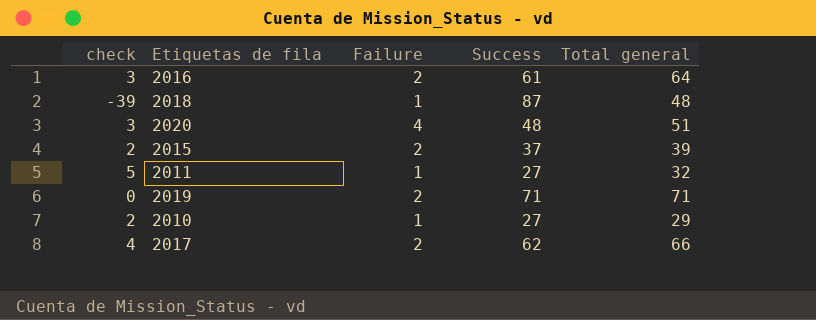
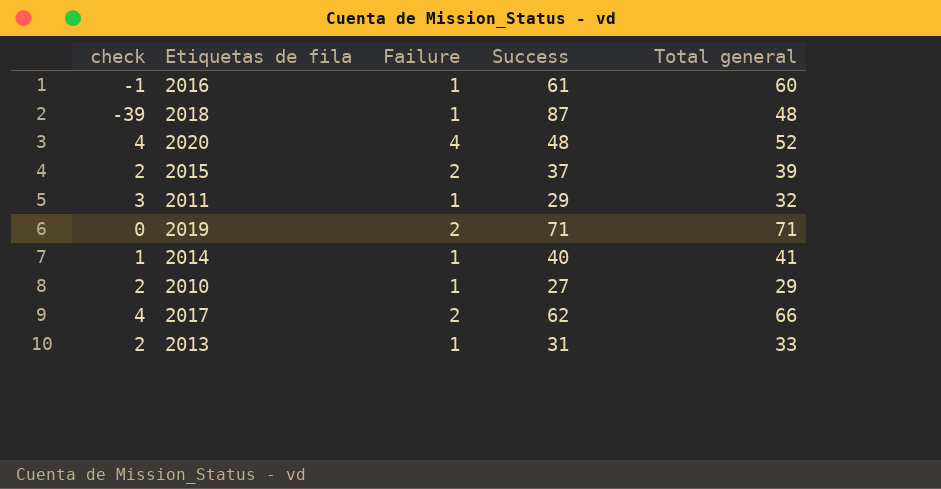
2016 | check: 3 -> -1
2016 | Failure: 2 -> 1
2016 | Total general: 64 -> 60
2020 | check: 3 -> 4
2020 | Total general: 51 -> 52
2011 | check: 5 -> 3
2011 | Success: 27 -> 29
row 2014: none -> 1 | 1 | 40 | 41
row 2013: none -> 2 | 1 | 31 | 33

